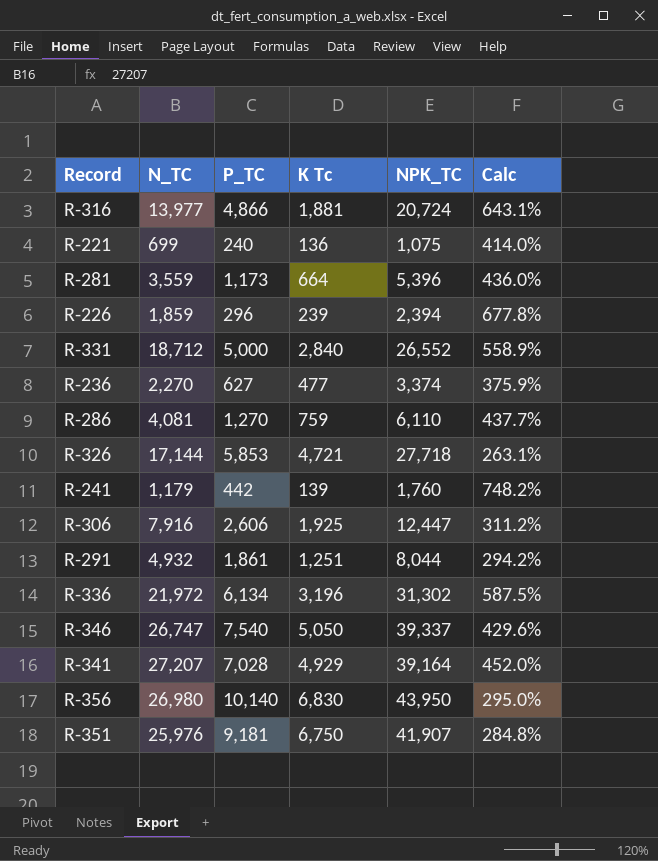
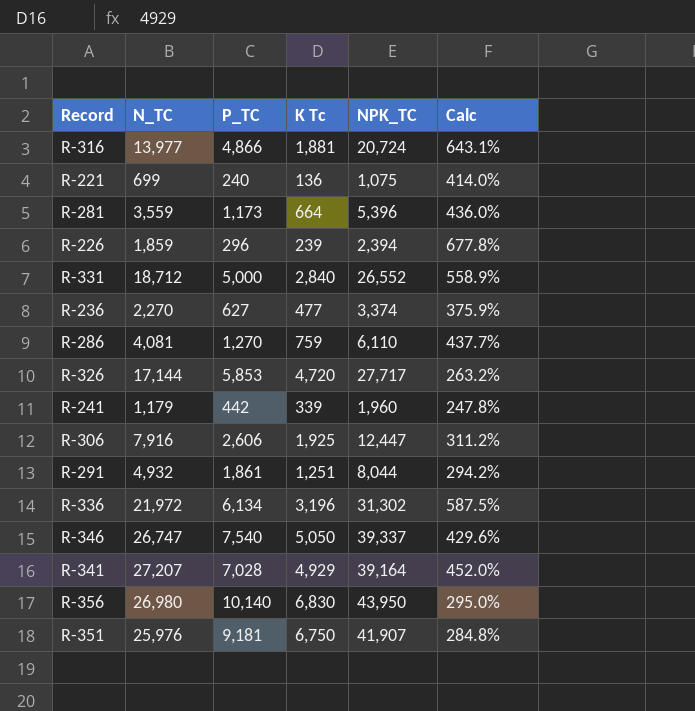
R-326 | K Tc: 4,721 -> 4,720
R-326 | NPK_TC: 27,718 -> 27,717
R-326 | Calc: 263.1% -> 263.2%
R-241 | K Tc: 139 -> 339
R-241 | NPK_TC: 1,760 -> 1,960
R-241 | Calc: 748.2% -> 247.8%

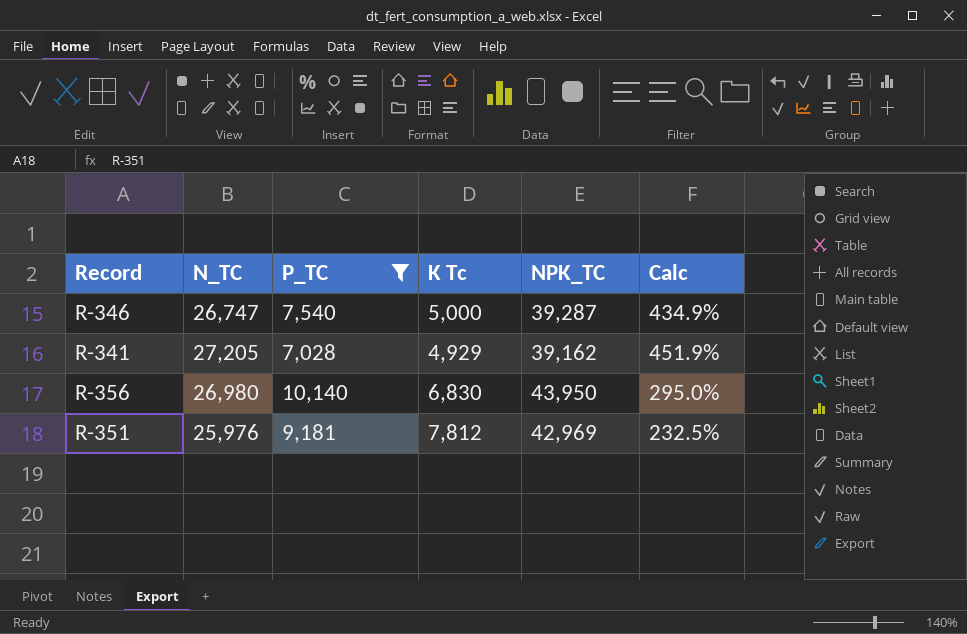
filter: none -> P_TC >= 7,028
R-346 | K Tc: 5,050 -> 5,000
R-346 | NPK_TC: 39,337 -> 39,287
R-346 | Calc: 429.6% -> 434.9%
R-341 | N_TC: 27,207 -> 27,205
R-341 | NPK_TC: 39,164 -> 39,162
R-341 | Calc: 452.0% -> 451.9%
R-351 | K Tc: 6,750 -> 7,812
R-351 | NPK_TC: 41,907 -> 42,969
R-351 | Calc: 284.8% -> 232.5%

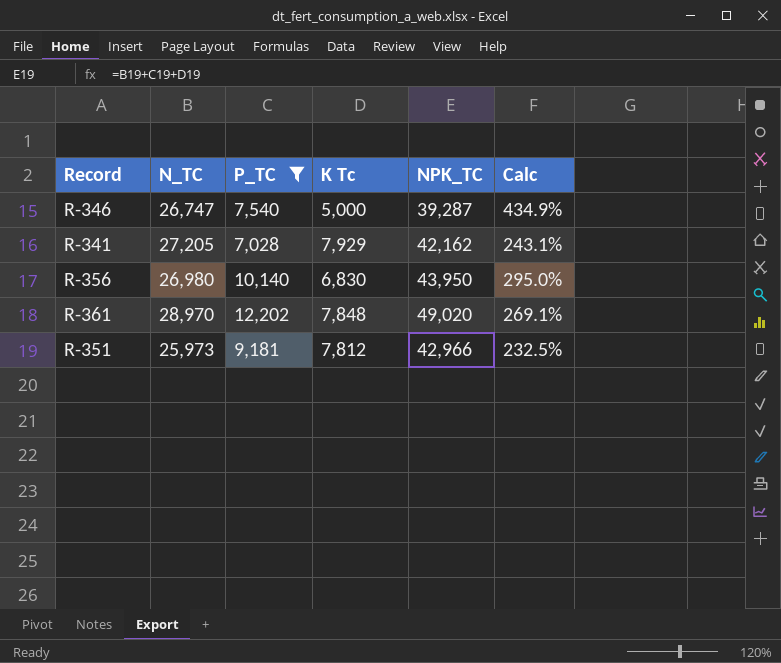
R-341 | K Tc: 4,929 -> 7,929
R-341 | NPK_TC: 39,162 -> 42,162
R-341 | Calc: 451.9% -> 243.1%
row R-361: none -> 28,970 | 12,202 | 7,848 | 49,020 | 269.1%
R-351 | N_TC: 25,976 -> 25,973
R-351 | NPK_TC: 42,969 -> 42,966

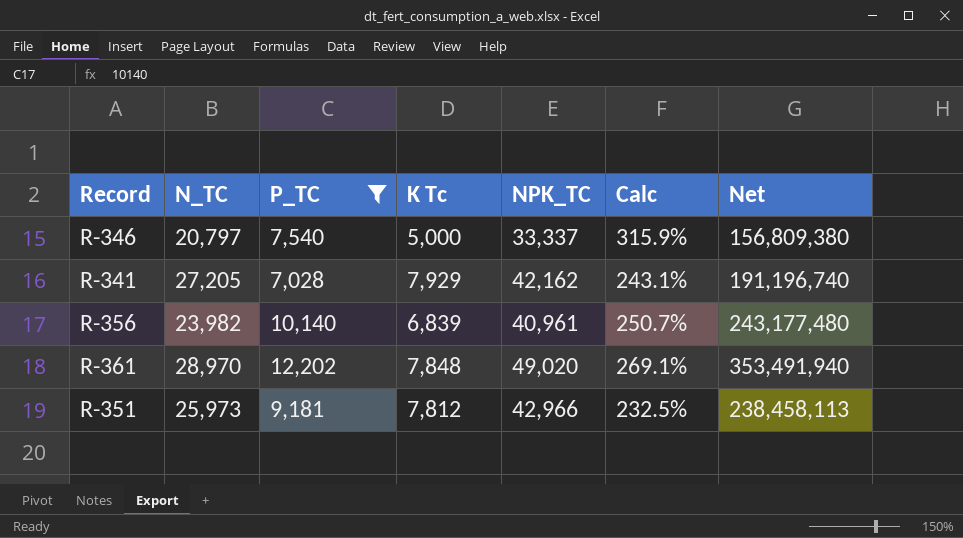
column Net | formula: none -> [N_TC] * [P_TC]
R-346 | N_TC: 26,747 -> 20,797
R-346 | NPK_TC: 39,287 -> 33,337
R-346 | Calc: 434.9% -> 315.9%
R-356 | N_TC: 26,980 -> 23,982
R-356 | K Tc: 6,830 -> 6,839
R-356 | NPK_TC: 43,950 -> 40,961
R-356 | Calc: 295.0% -> 250.7%

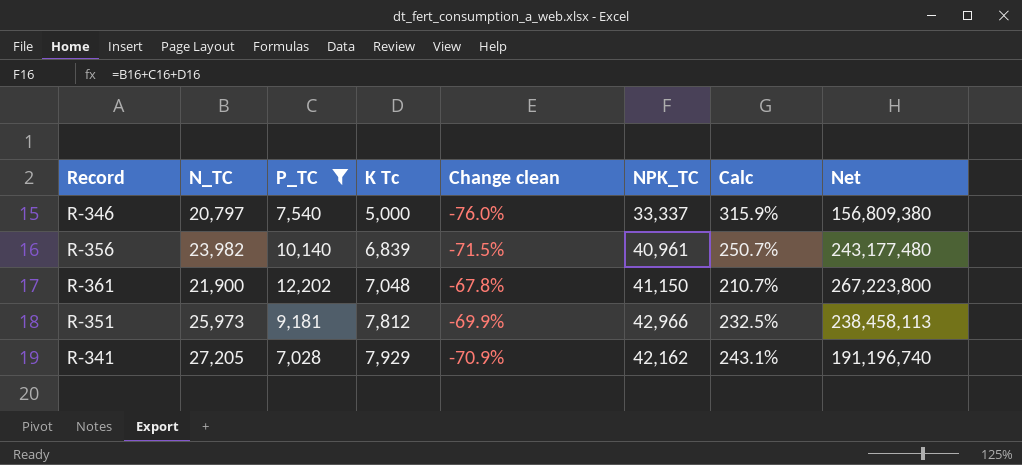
row order: none -> K Tc ascending
column Change clean | formula: none -> ([K Tc] - [N_TC]) / [N_TC]
R-361 | N_TC: 28,970 -> 21,900
R-361 | K Tc: 7,848 -> 7,048
R-361 | NPK_TC: 49,020 -> 41,150
R-361 | Calc: 269.1% -> 210.7%
R-361 | Net: 353,491,940 -> 267,223,800

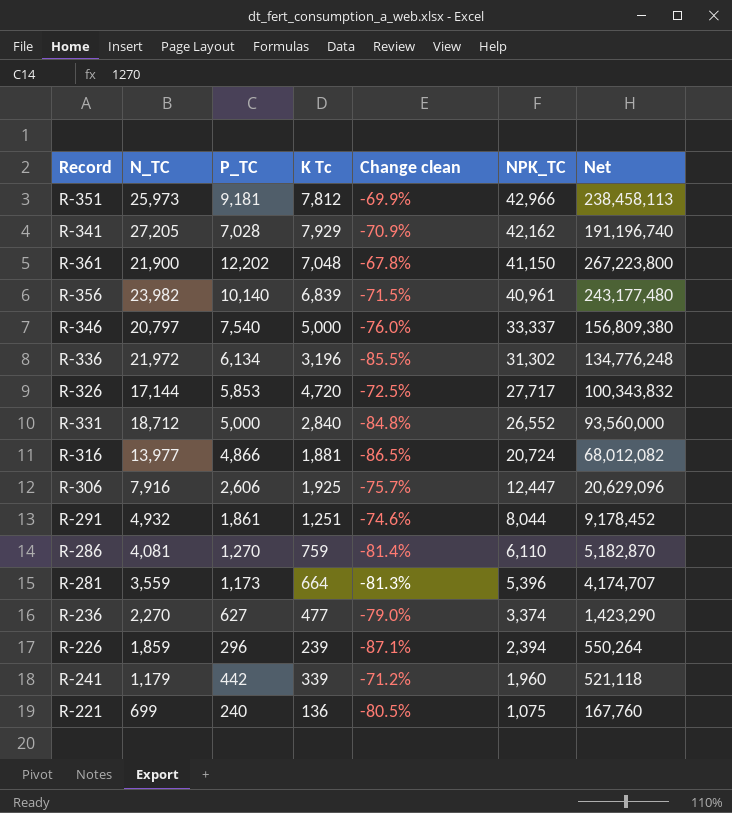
filter: P_TC >= 7,028 -> none
row order: K Tc ascending -> NPK_TC descending
column Calc | formula: ([N_TC] - [K Tc]) / [K Tc] -> none

